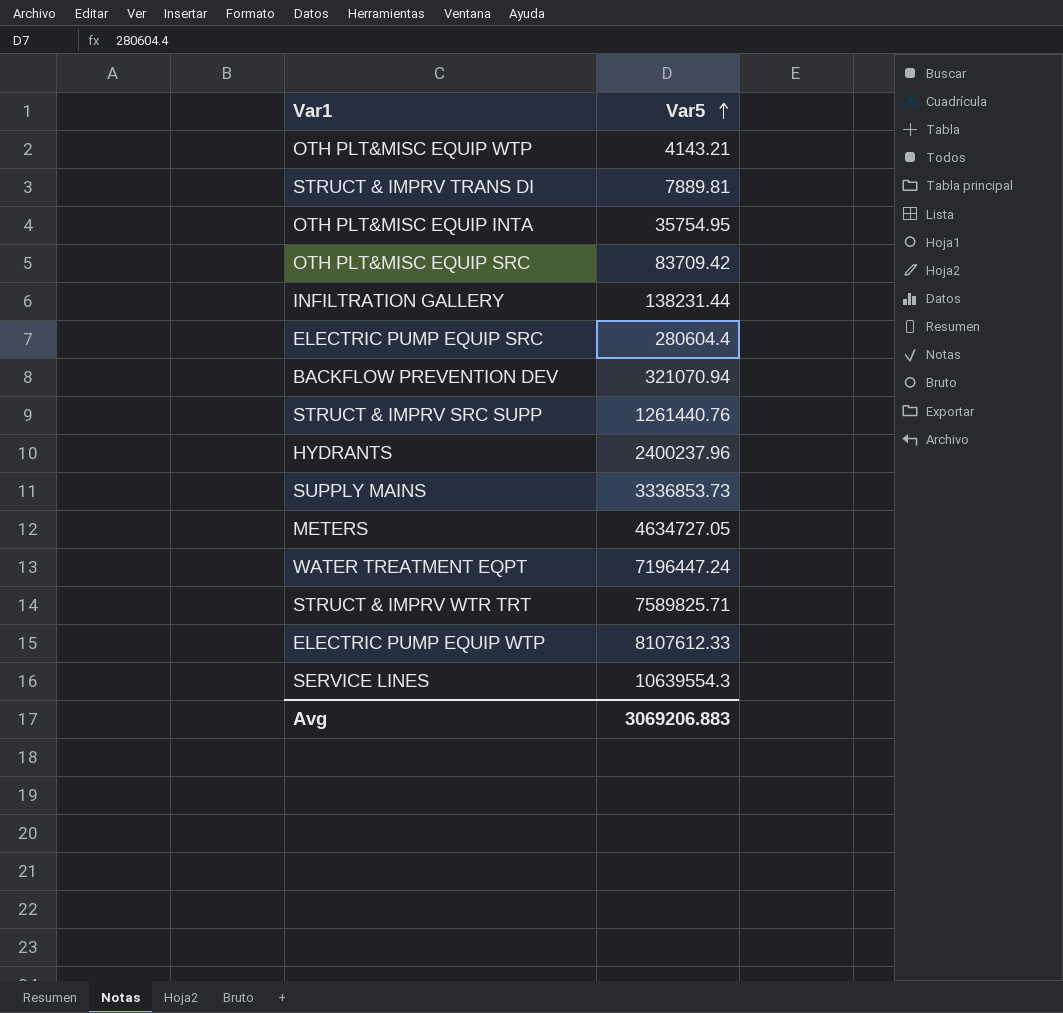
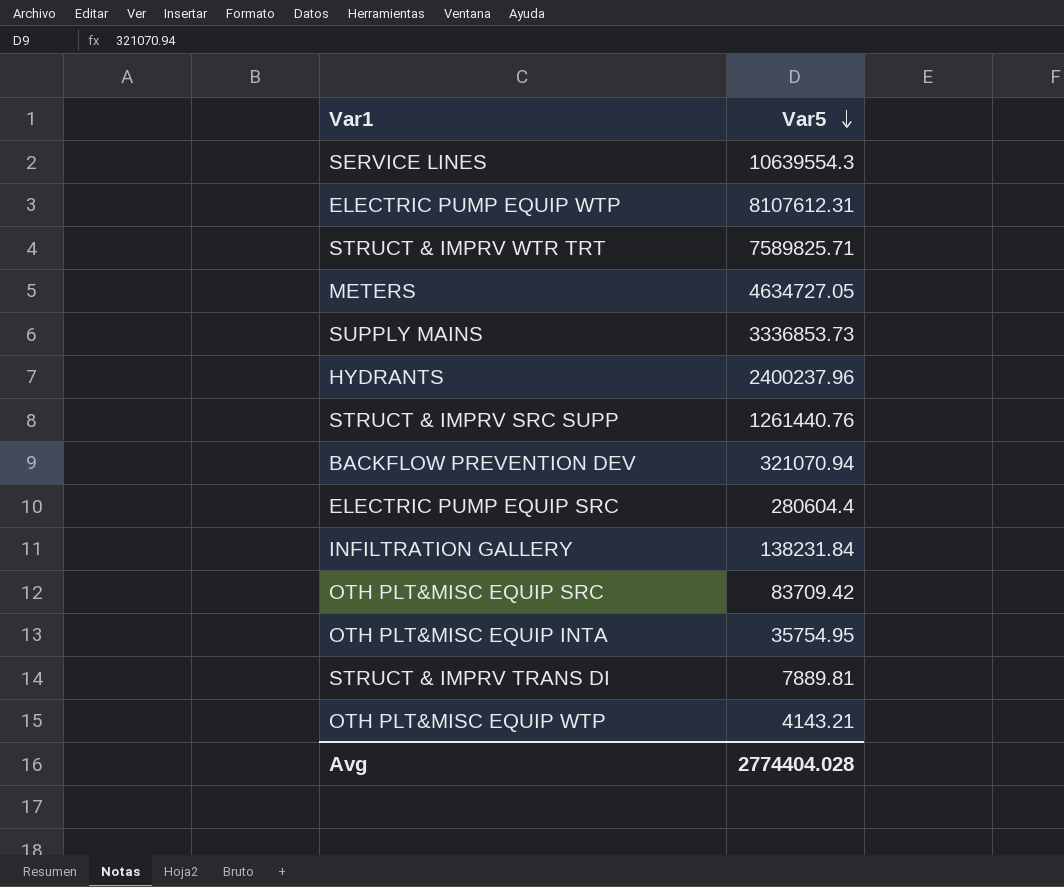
row order: Var5 ascending -> Var5 descending
row WATER TREATMENT EQPT: 7196447.24 -> none
ELECTRIC PUMP EQUIP WTP | Var5: 8107612.33 -> 8107612.31
INFILTRATION GALLERY | Var5: 138231.44 -> 138231.84
Avg | Var5: 3069206.883 -> 2774404.028

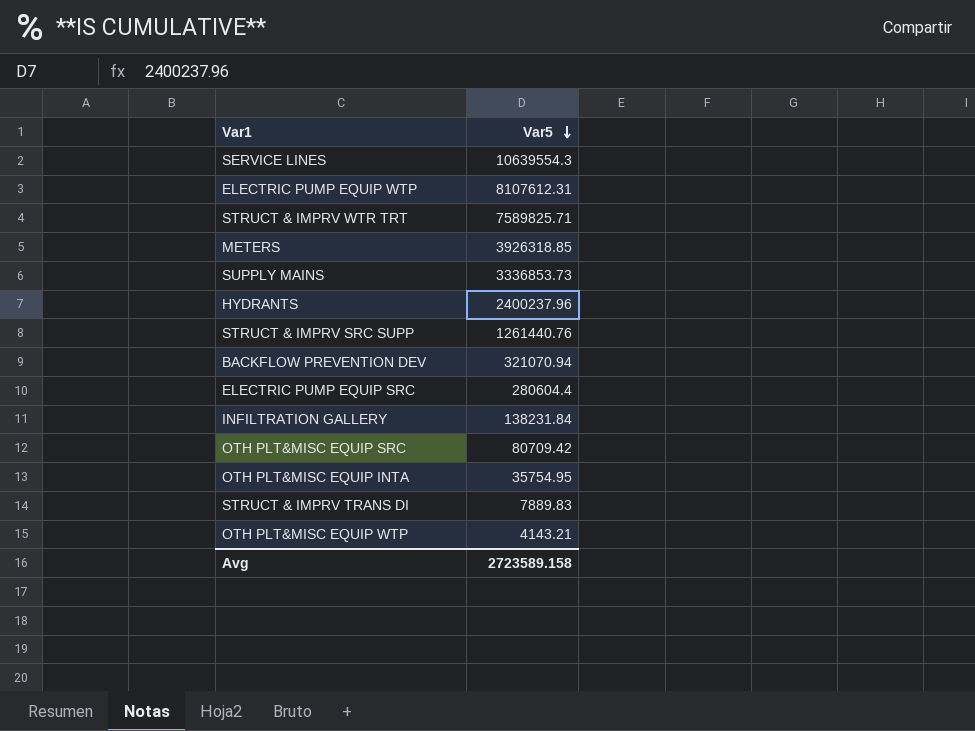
METERS | Var5: 4634727.05 -> 3926318.85
OTH PLT&MISC EQUIP SRC | Var5: 83709.42 -> 80709.42
STRUCT & IMPRV TRANS DI | Var5: 7889.81 -> 7889.83
Avg | Var5: 2774404.028 -> 2723589.158

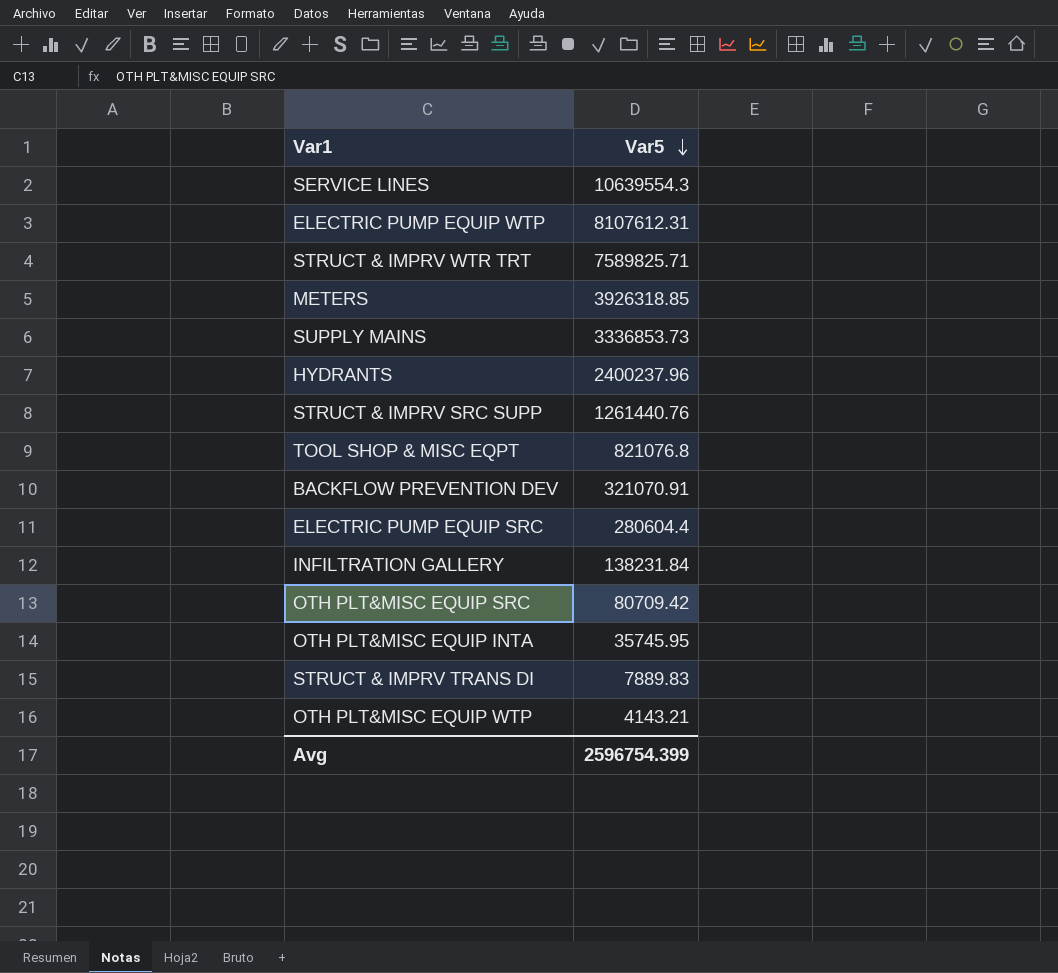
row TOOL SHOP & MISC EQPT: none -> 821076.8
BACKFLOW PREVENTION DEV | Var5: 321070.94 -> 321070.91
OTH PLT&MISC EQUIP INTA | Var5: 35754.95 -> 35745.95
Avg | Var5: 2723589.158 -> 2596754.399

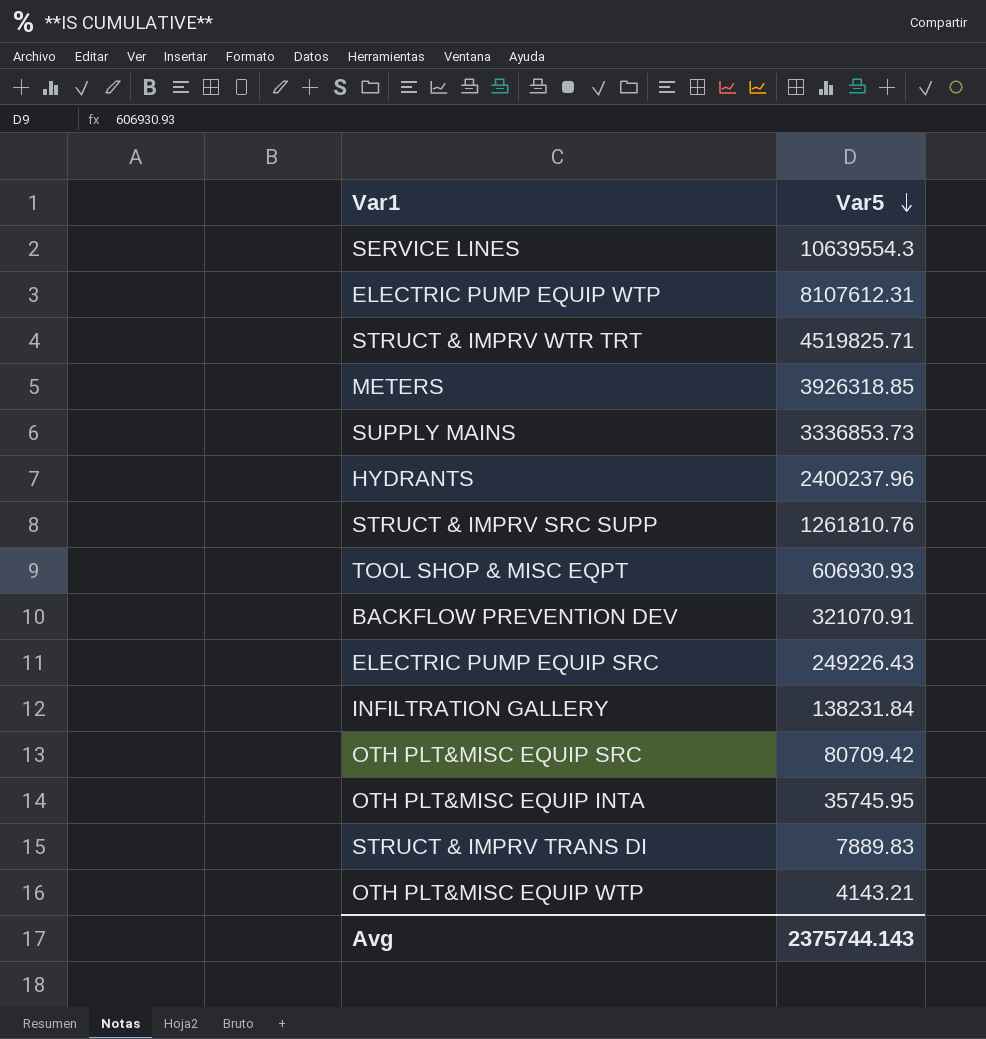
STRUCT & IMPRV WTR TRT | Var5: 7589825.71 -> 4519825.71
STRUCT & IMPRV SRC SUPP | Var5: 1261440.76 -> 1261810.76
TOOL SHOP & MISC EQPT | Var5: 821076.8 -> 606930.93
ELECTRIC PUMP EQUIP SRC | Var5: 280604.4 -> 249226.43
Avg | Var5: 2596754.399 -> 2375744.143

